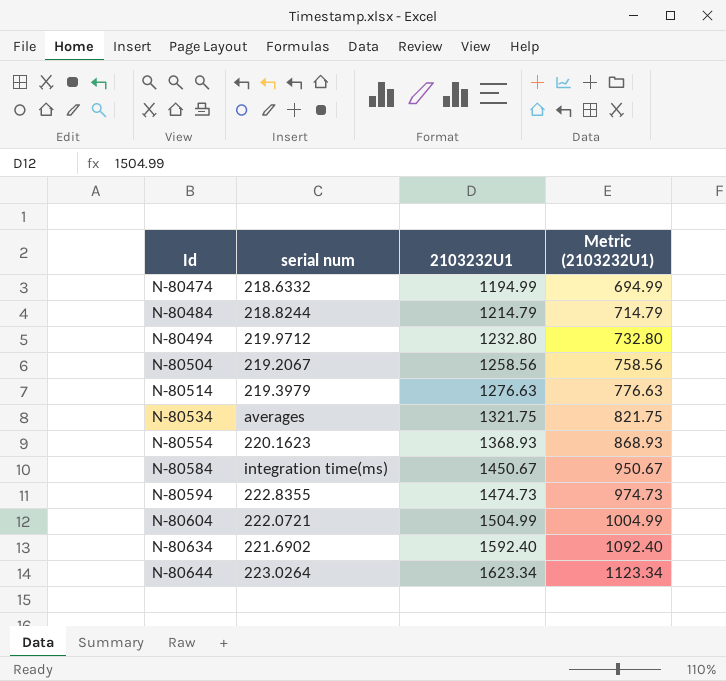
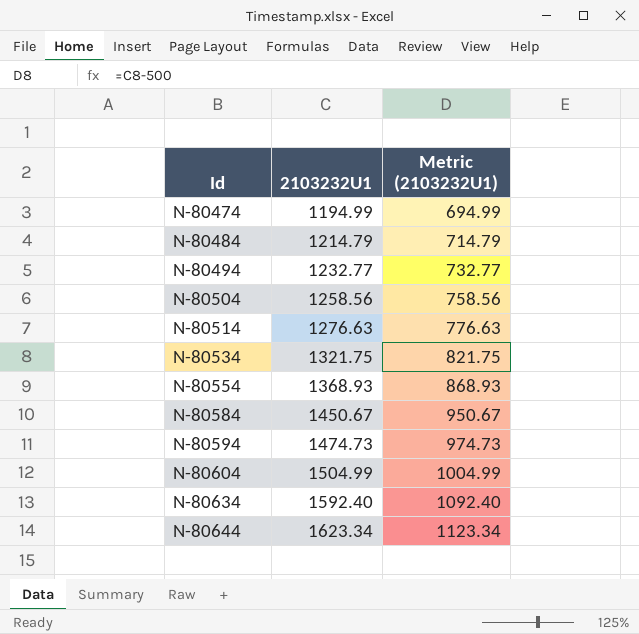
column serial num | position: 2 -> none
N-80494 | 2103232U1: 1232.80 -> 1232.77
N-80494 | Metric (2103232U1): 732.80 -> 732.77

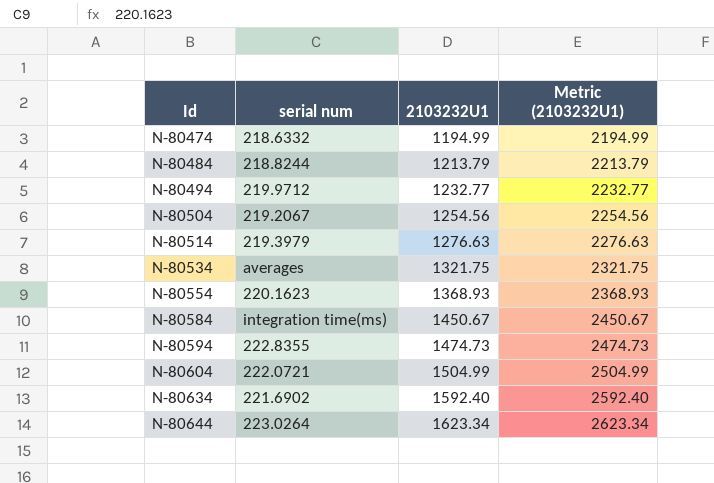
column serial num | position: none -> 2
column Metric (2103232U1) | formula: [2103232U1] - 500 -> [2103232U1] + 1000
N-80484 | 2103232U1: 1214.79 -> 1213.79
N-80504 | 2103232U1: 1258.56 -> 1254.56

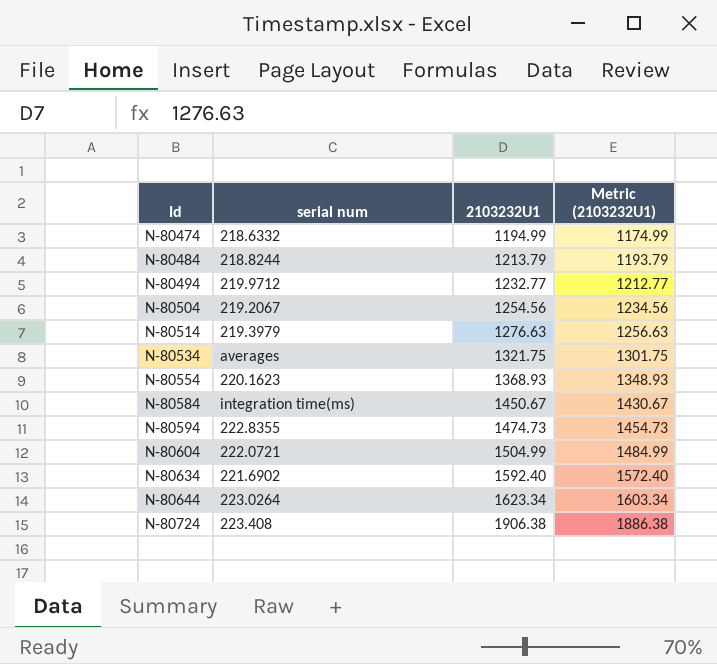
column Metric (2103232U1) | formula: [2103232U1] + 1000 -> [2103232U1] - 20
row N-80724: none -> 223.408 | 1906.38 | 1886.38

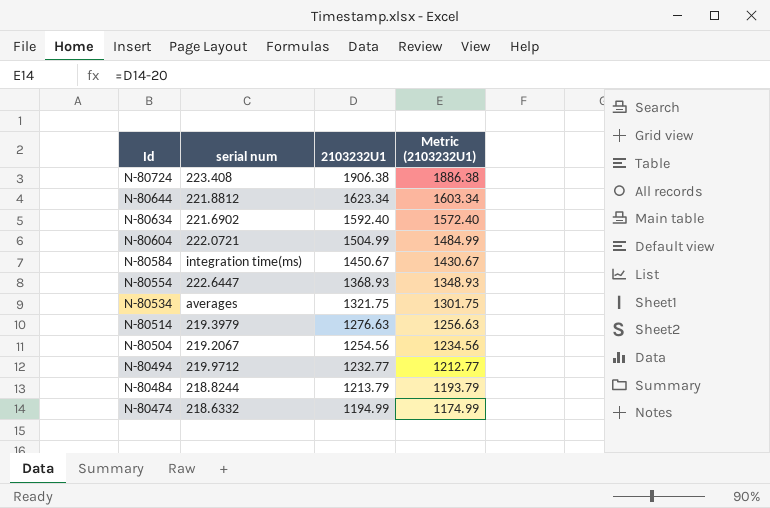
row order: Id ascending -> Id descending
row N-80594: 222.8355 | 1474.73 | 1454.73 -> none
N-80644 | serial num: 223.0264 -> 221.8812
N-80554 | serial num: 220.1623 -> 222.6447

